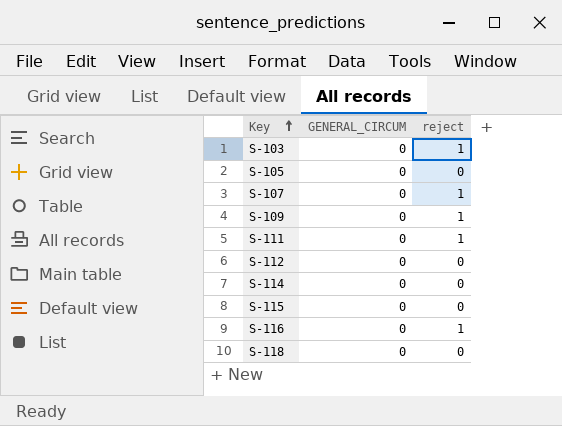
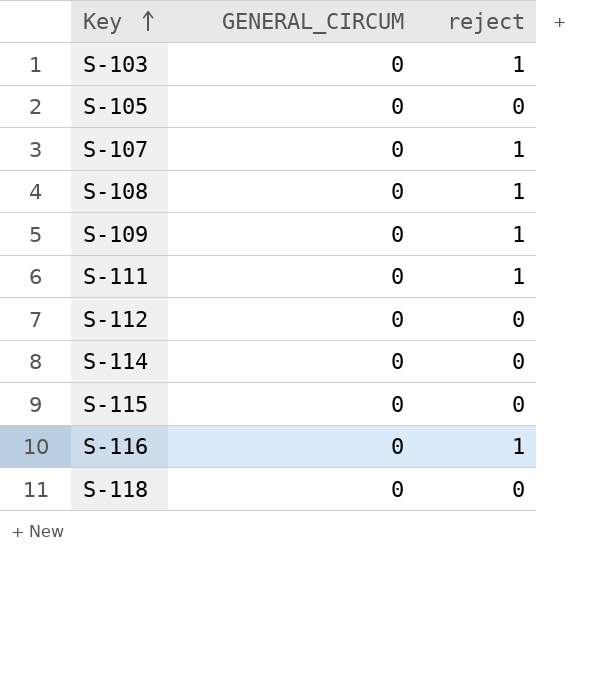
row S-108: none -> 0 | 1

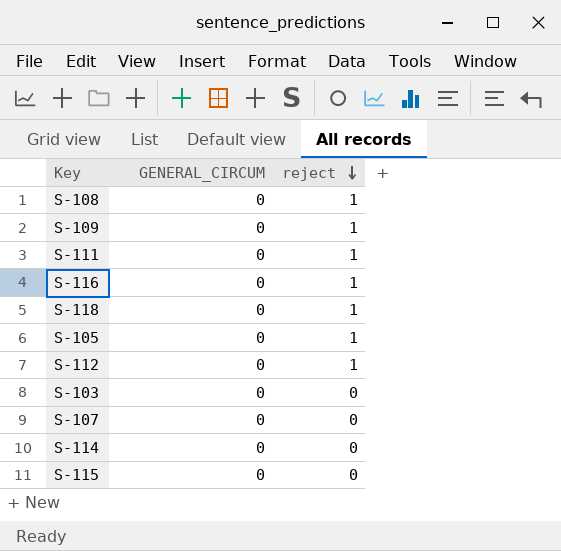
row order: Key ascending -> reject descending
S-118 | reject: 0 -> 1
S-105 | reject: 0 -> 1
S-112 | reject: 0 -> 1
S-103 | reject: 1 -> 0
S-107 | reject: 1 -> 0

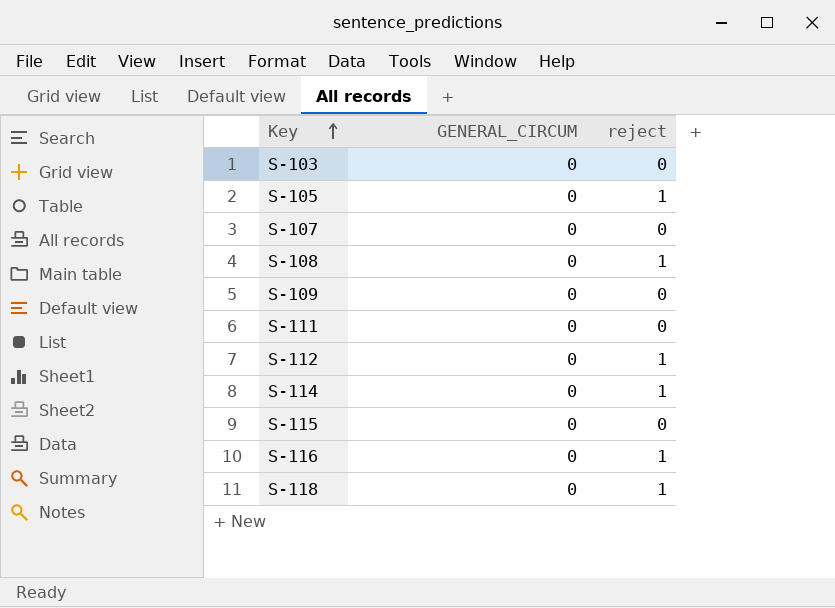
row order: reject descending -> Key ascending
S-109 | reject: 1 -> 0
S-111 | reject: 1 -> 0
S-114 | reject: 0 -> 1

